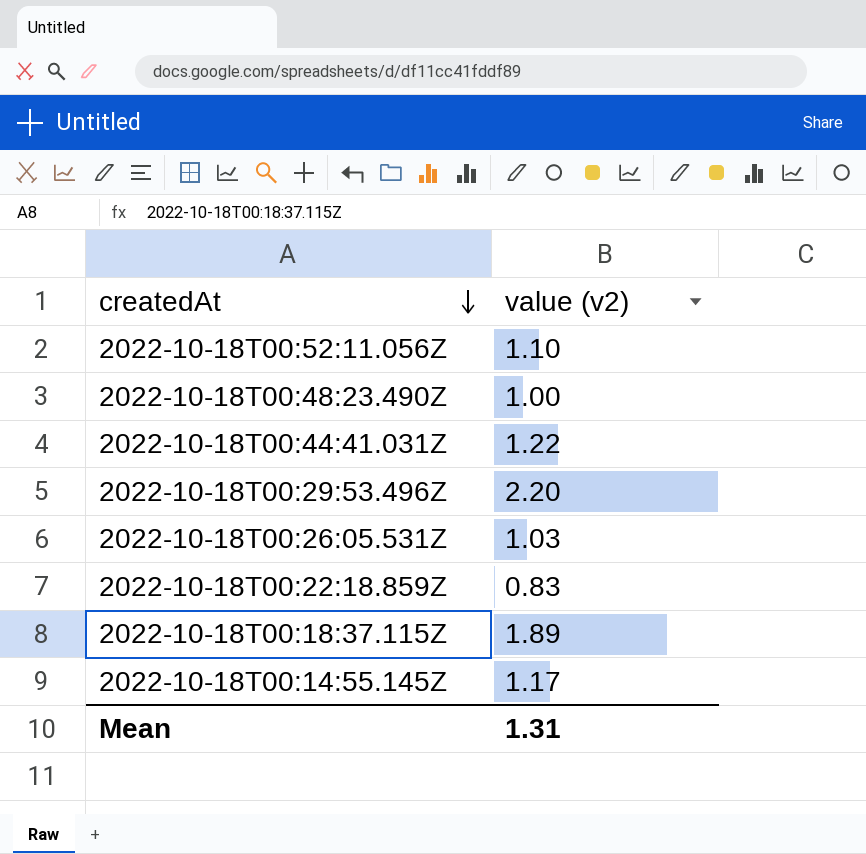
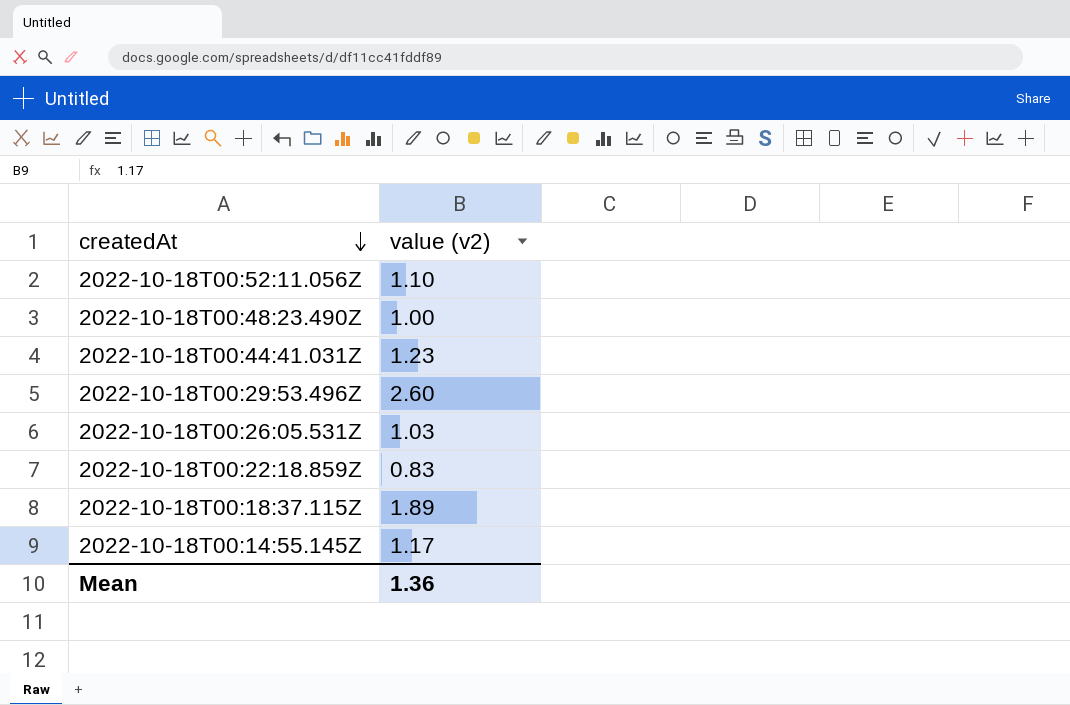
2022-10-18T00:44:41.031Z | value (v2): 1.22 -> 1.23
2022-10-18T00:29:53.496Z | value (v2): 2.20 -> 2.60
Mean | value (v2): 1.31 -> 1.36

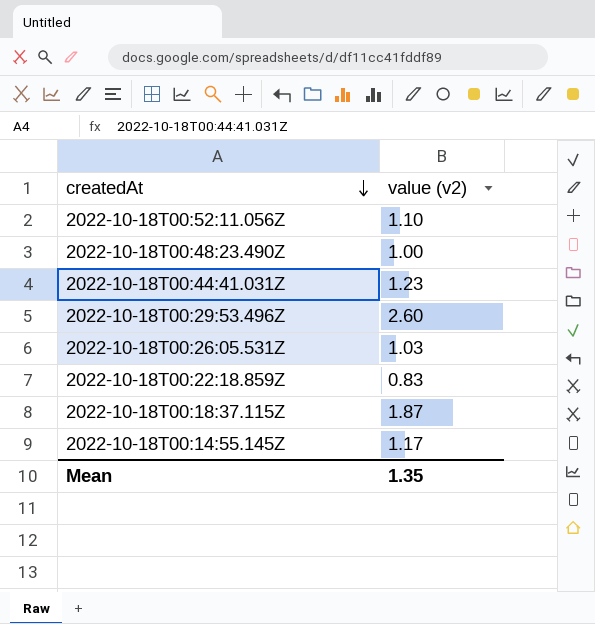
2022-10-18T00:18:37.115Z | value (v2): 1.89 -> 1.87
Mean | value (v2): 1.36 -> 1.35

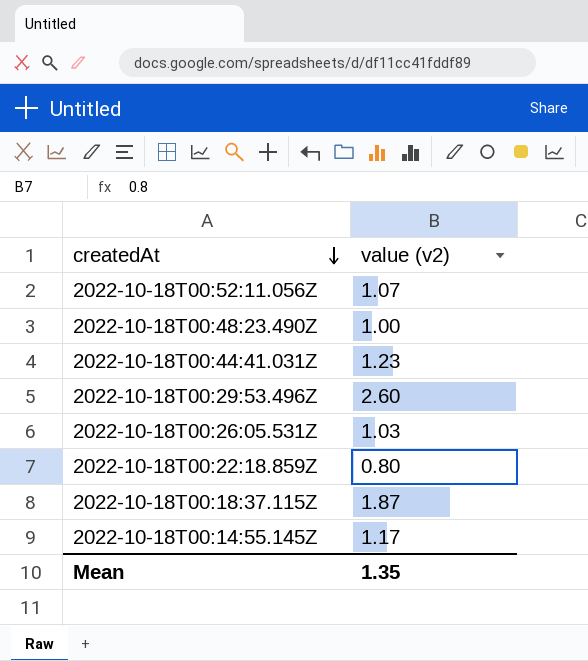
2022-10-18T00:52:11.056Z | value (v2): 1.10 -> 1.07
2022-10-18T00:22:18.859Z | value (v2): 0.83 -> 0.80

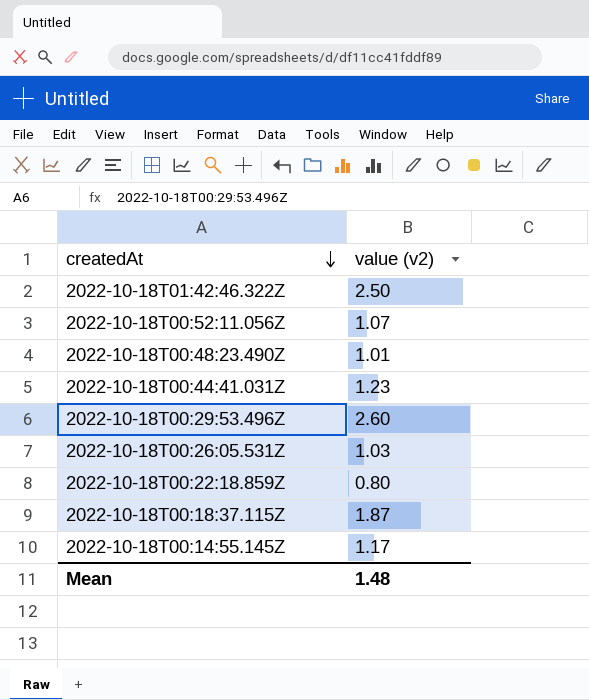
row 2022-10-18T01:42:46.322Z: none -> 2.50
2022-10-18T00:48:23.490Z | value (v2): 1.00 -> 1.01
Mean | value (v2): 1.35 -> 1.48

